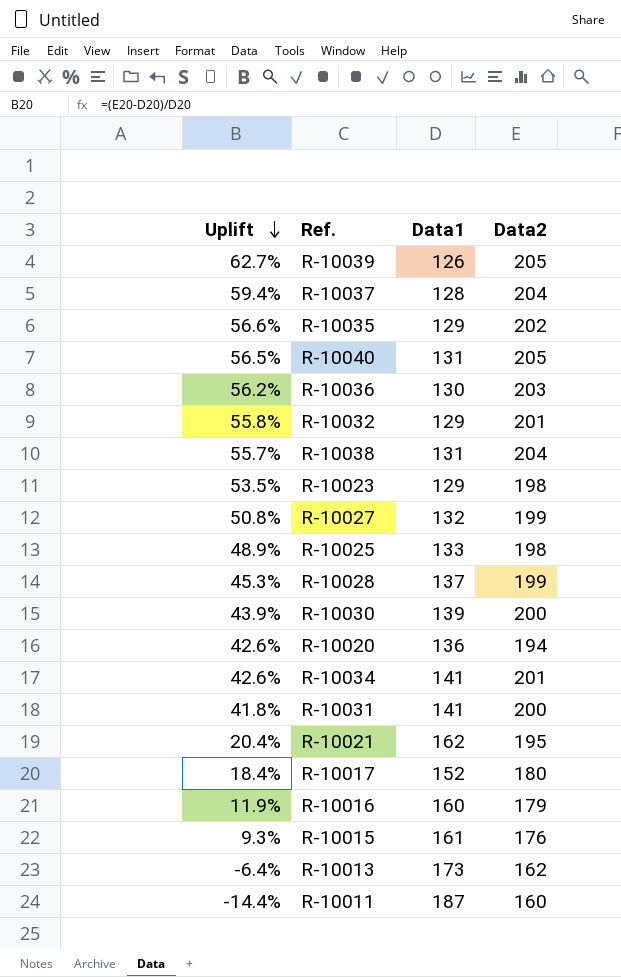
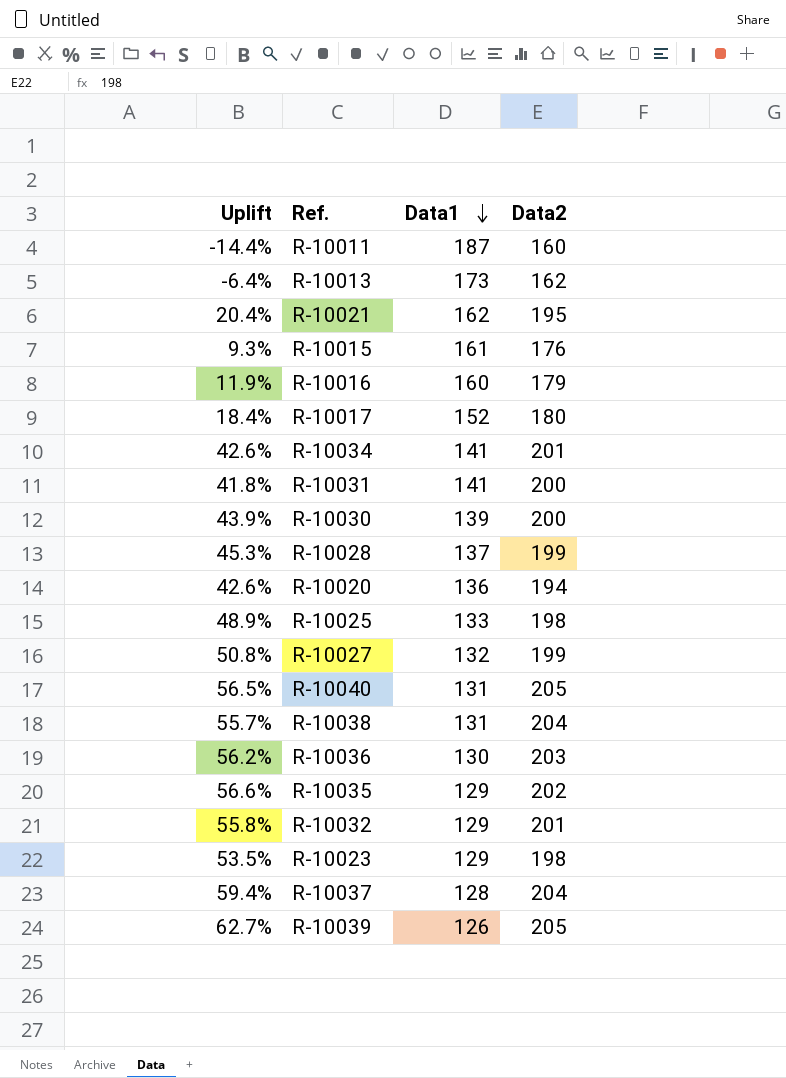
row order: Uplift descending -> Data1 descending

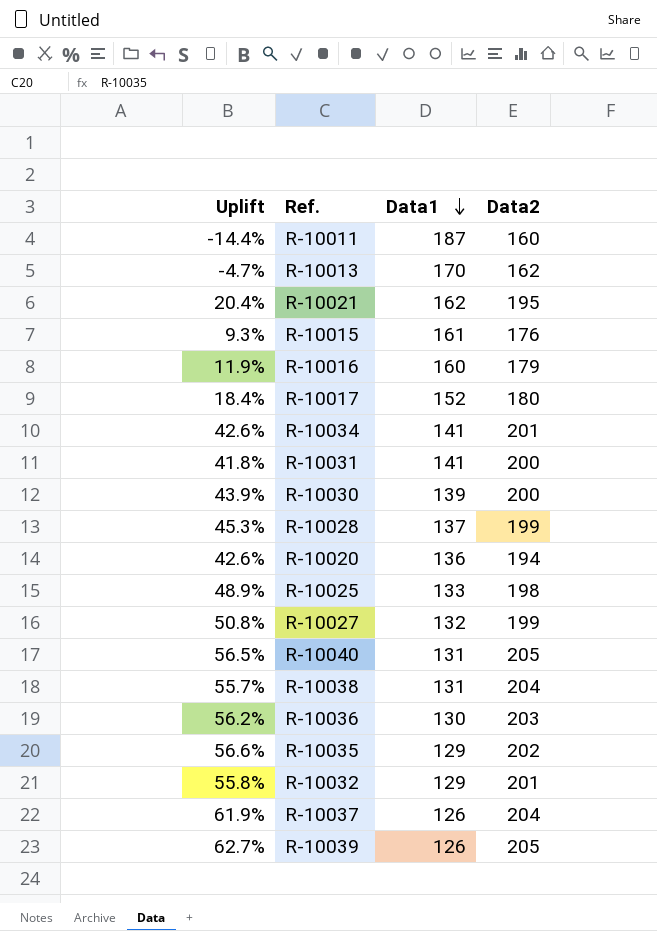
row R-10023: 53.5% | 129 | 198 -> none
R-10013 | Uplift: -6.4% -> -4.7%
R-10013 | Data1: 173 -> 170
R-10037 | Uplift: 59.4% -> 61.9%
R-10037 | Data1: 128 -> 126

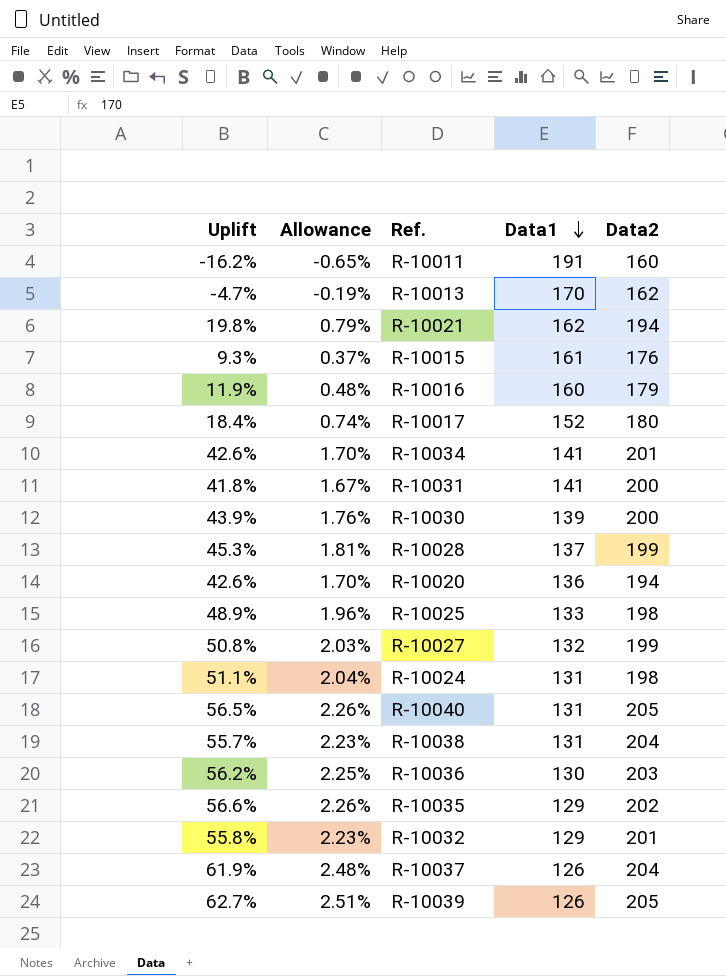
column Allowance | formula: none -> [Uplift] * 0.04
R-10011 | Uplift: -14.4% -> -16.2%
R-10011 | Data1: 187 -> 191
R-10021 | Uplift: 20.4% -> 19.8%
R-10021 | Data2: 195 -> 194
row R-10024: none -> 51.1% | 2.04% | 131 | 198

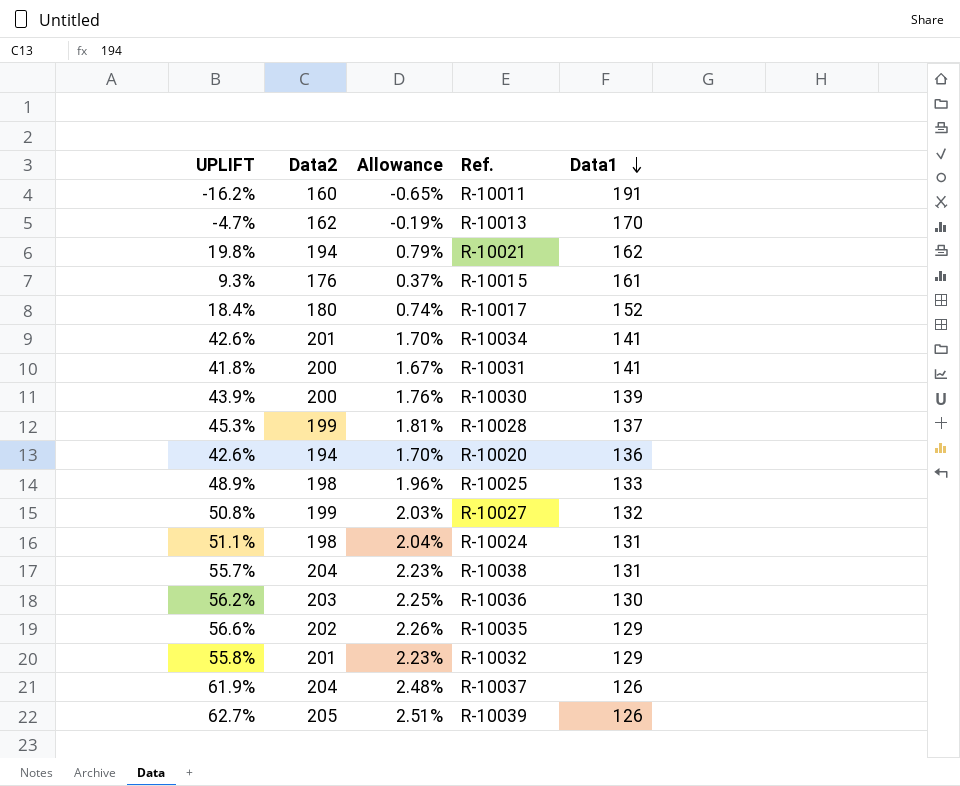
column name: Uplift -> UPLIFT
column Data2 | position: 5 -> 2
row R-10016: 11.9% | 0.48% | 160 | 179 -> none
row R-10040: 56.5% | 2.26% | 131 | 205 -> none

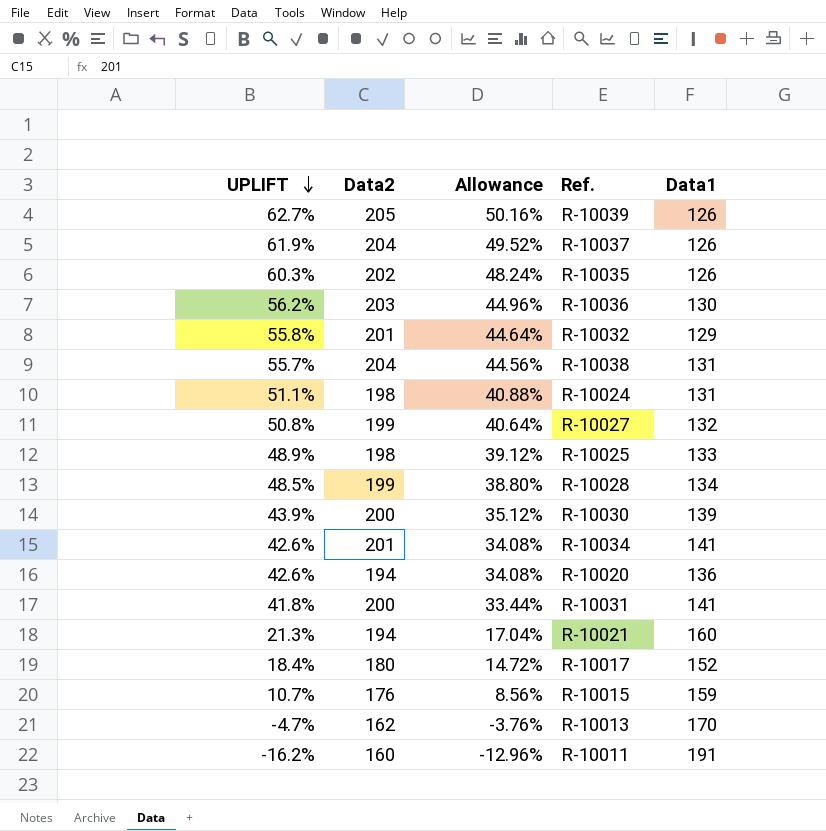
row order: Data1 descending -> UPLIFT descending
column Allowance | formula: [UPLIFT] * 0.04 -> [UPLIFT] * 0.8
R-10035 | UPLIFT: 56.6% -> 60.3%
R-10035 | Data1: 129 -> 126
R-10028 | UPLIFT: 45.3% -> 48.5%
R-10028 | Data1: 137 -> 134
R-10021 | UPLIFT: 19.8% -> 21.3%
R-10021 | Data1: 162 -> 160
R-10015 | UPLIFT: 9.3% -> 10.7%
R-10015 | Data1: 161 -> 159

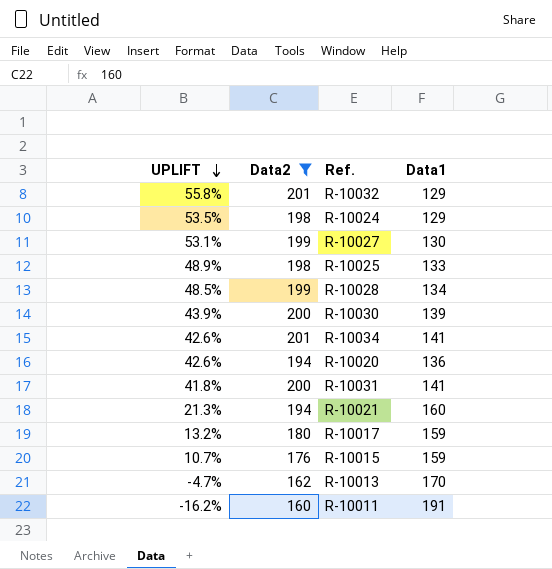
filter: none -> Data2 <= 201
column Allowance | formula: [UPLIFT] * 0.8 -> none
R-10024 | UPLIFT: 51.1% -> 53.5%
R-10024 | Data1: 131 -> 129
R-10027 | UPLIFT: 50.8% -> 53.1%
R-10027 | Data1: 132 -> 130
R-10017 | UPLIFT: 18.4% -> 13.2%
R-10017 | Data1: 152 -> 159

